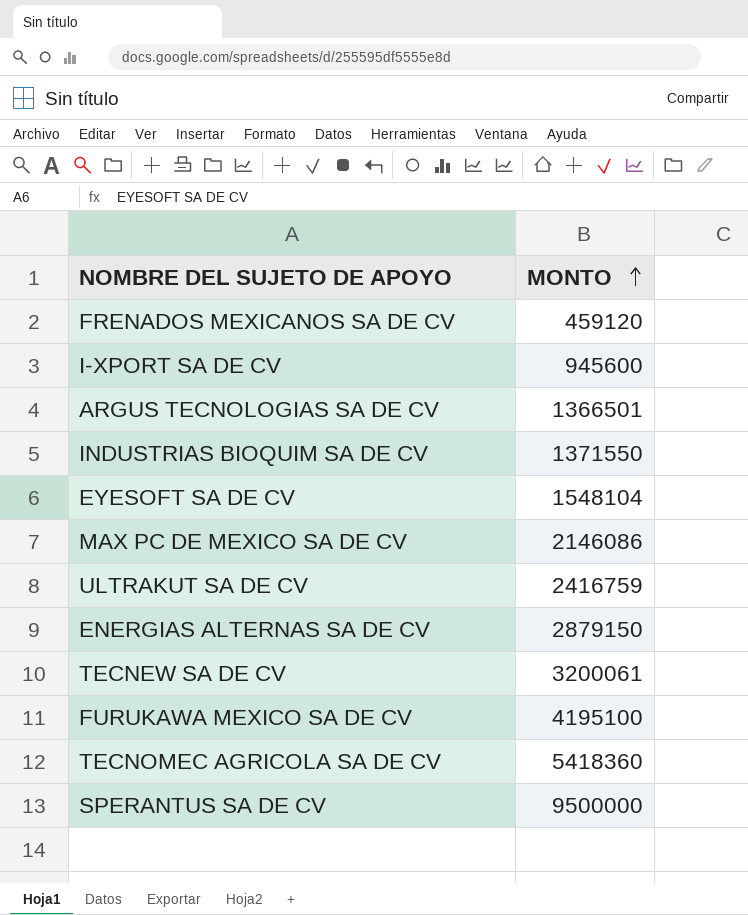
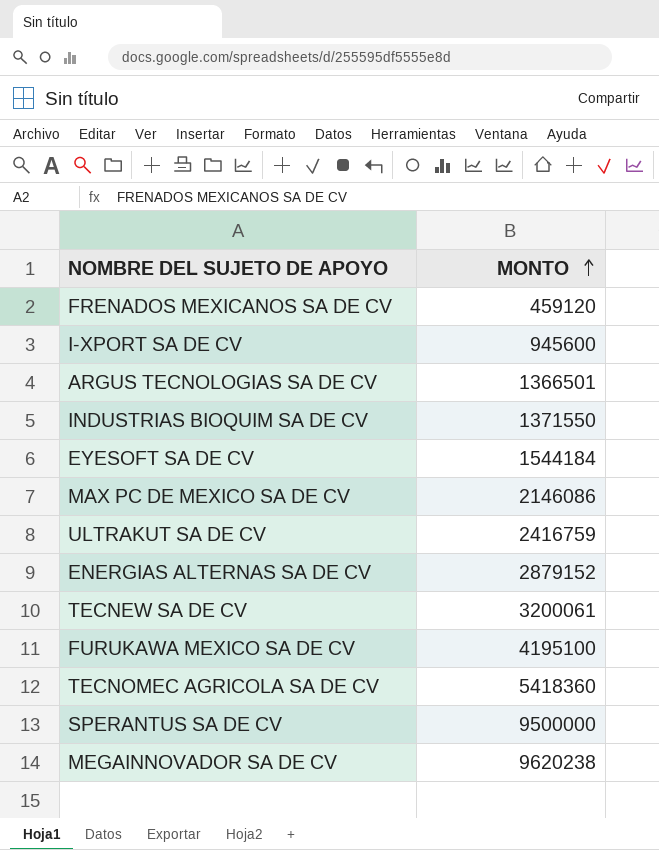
EYESOFT SA DE CV | MONTO: 1548104 -> 1544184
ENERGIAS ALTERNAS SA DE CV | MONTO: 2879150 -> 2879152
row MEGAINNOVADOR SA DE CV: none -> 9620238

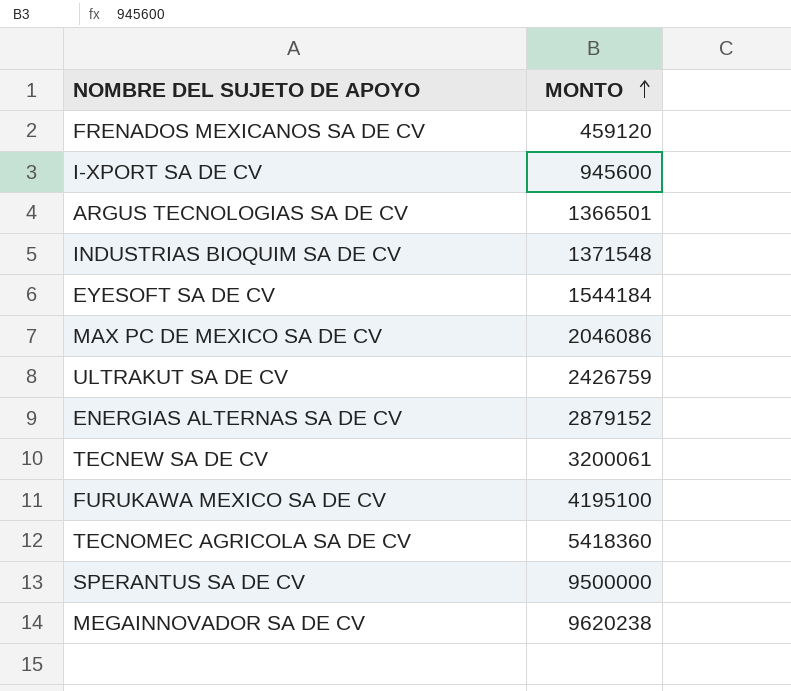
INDUSTRIAS BIOQUIM SA DE CV | MONTO: 1371550 -> 1371548
MAX PC DE MEXICO SA DE CV | MONTO: 2146086 -> 2046086
ULTRAKUT SA DE CV | MONTO: 2416759 -> 2426759

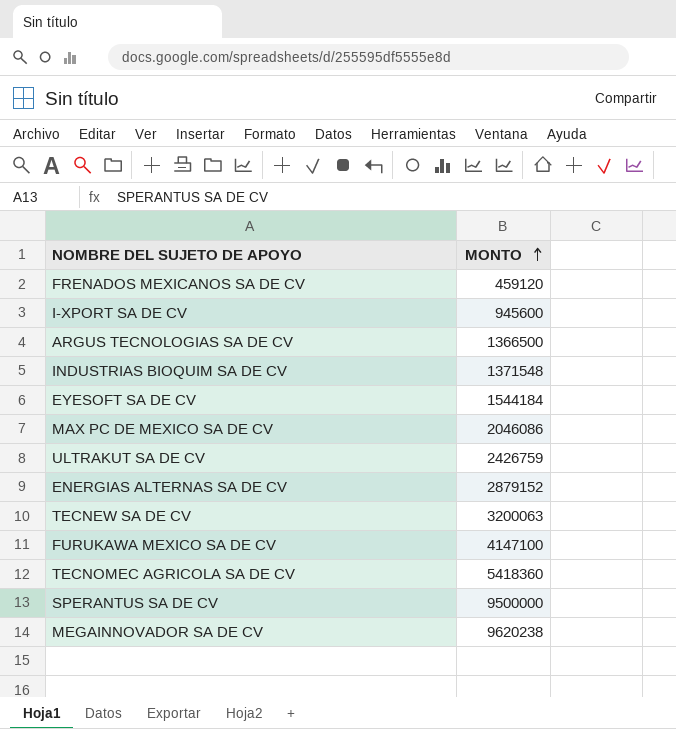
ARGUS TECNOLOGIAS SA DE CV | MONTO: 1366501 -> 1366500
TECNEW SA DE CV | MONTO: 3200061 -> 3200063
FURUKAWA MEXICO SA DE CV | MONTO: 4195100 -> 4147100

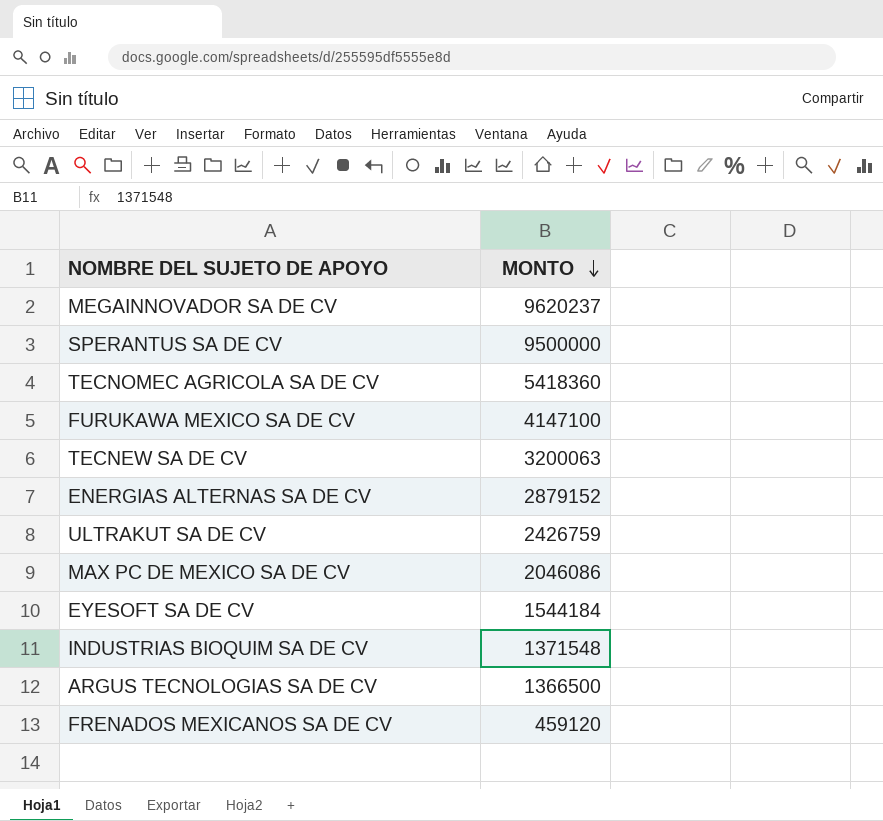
row order: MONTO ascending -> MONTO descending
row I-XPORT SA DE CV: 945600 -> none
MEGAINNOVADOR SA DE CV | MONTO: 9620238 -> 9620237

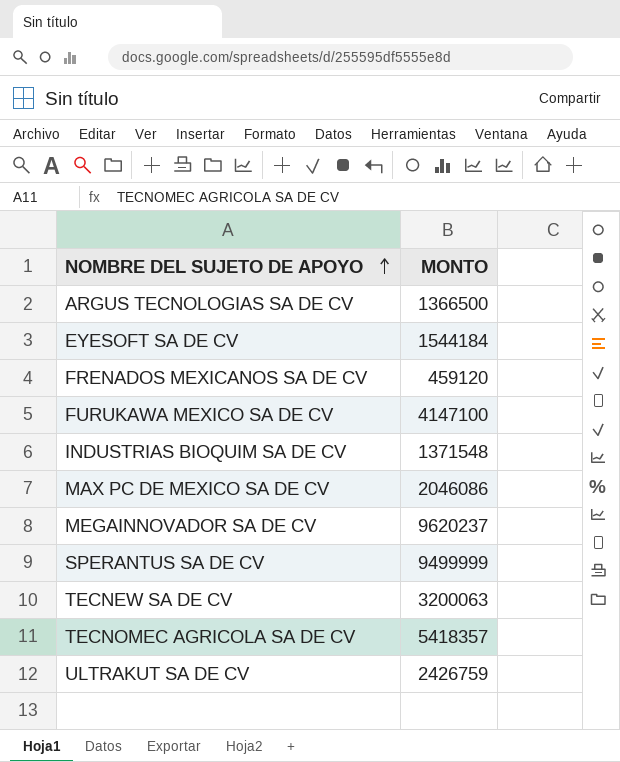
row order: MONTO descending -> NOMBRE DEL SUJETO DE APOYO ascending
row ENERGIAS ALTERNAS SA DE CV: 2879152 -> none
SPERANTUS SA DE CV | MONTO: 9500000 -> 9499999
TECNOMEC AGRICOLA SA DE CV | MONTO: 5418360 -> 5418357

